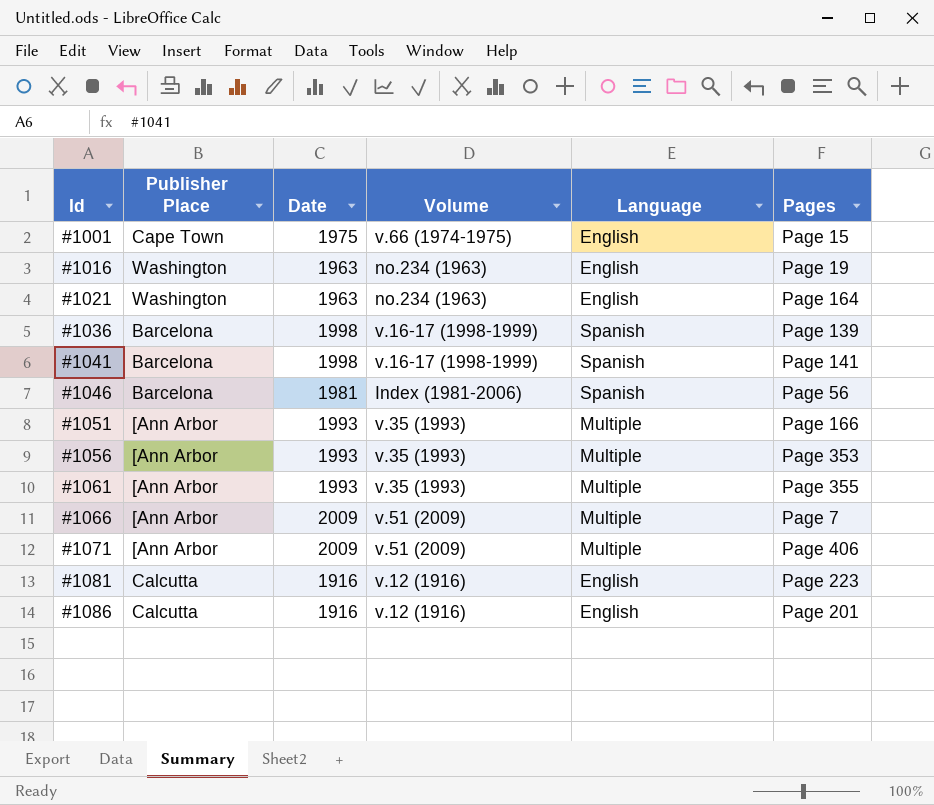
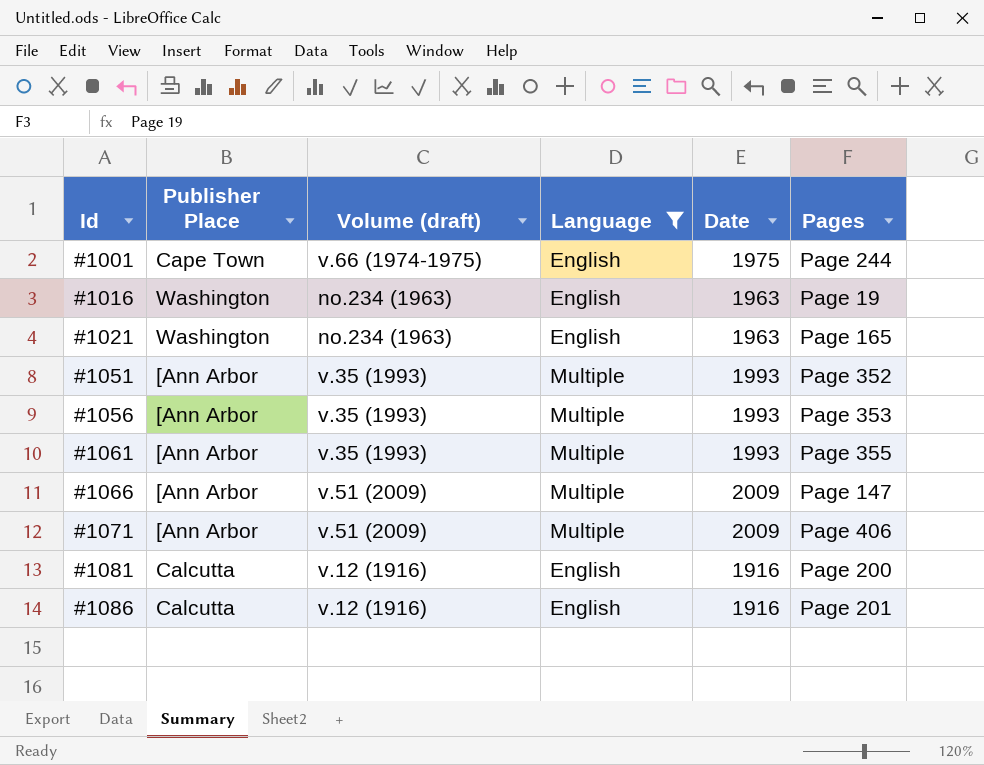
filter: none -> Language != Spanish
column name: Volume -> Volume (draft)
column Date | position: 3 -> 5
#1001 | Pages: Page 15 -> Page 244
#1021 | Pages: Page 164 -> Page 165
#1051 | Pages: Page 166 -> Page 352
#1066 | Pages: Page 7 -> Page 147
#1081 | Pages: Page 223 -> Page 200

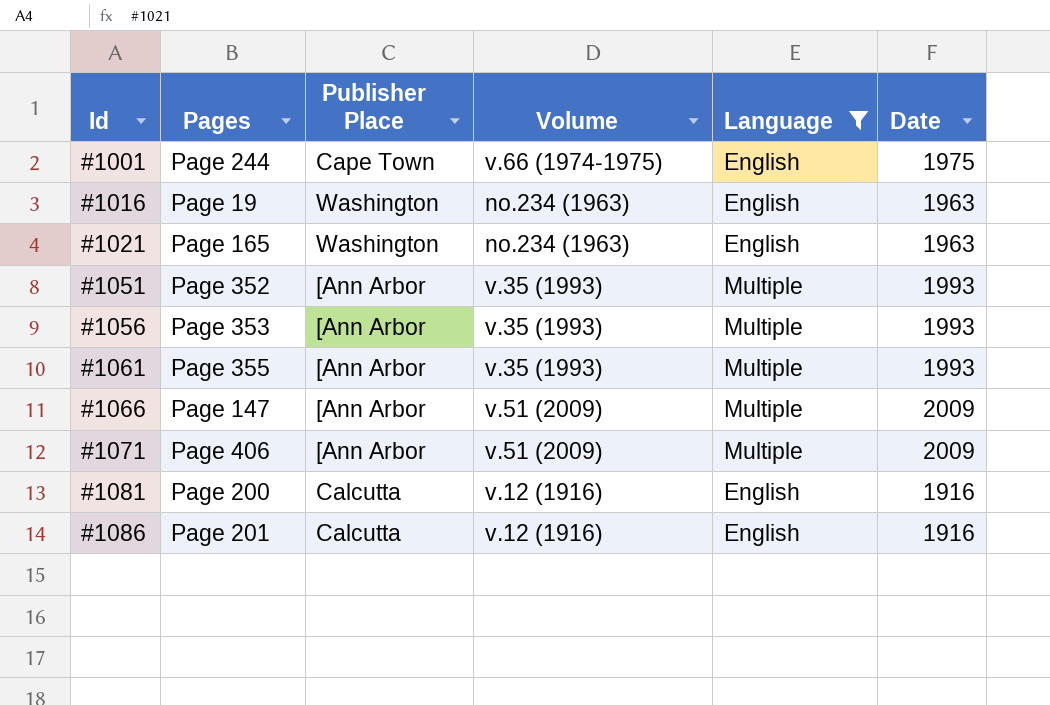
column Pages | position: 6 -> 2
column name: Volume (draft) -> Volume

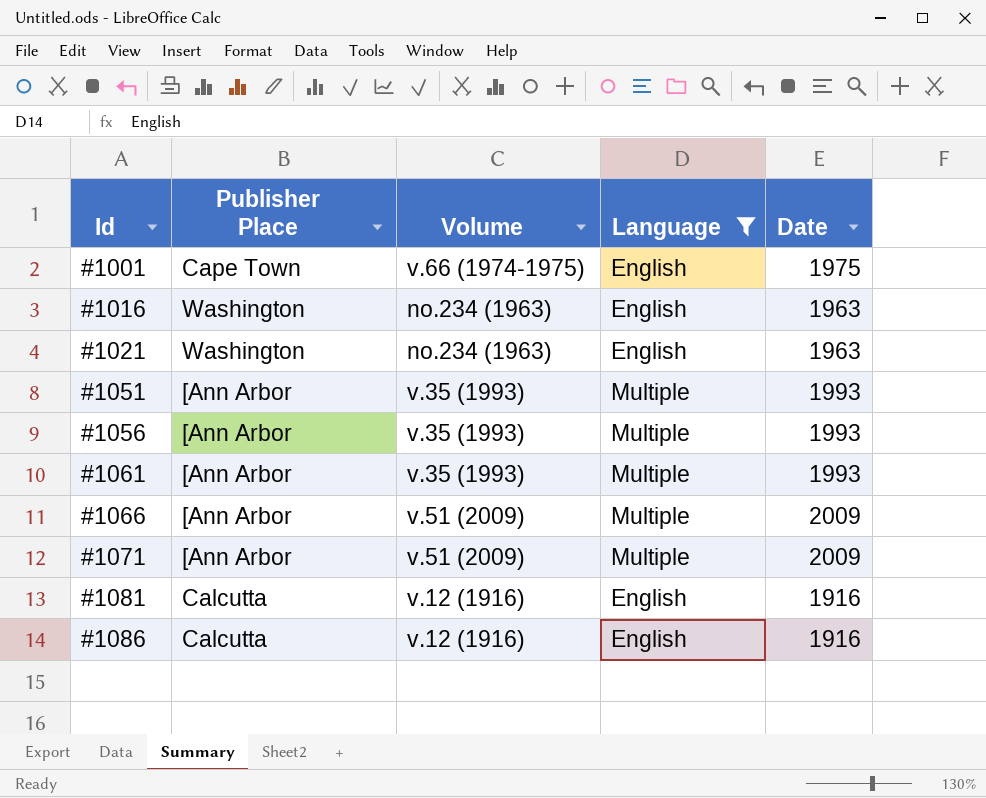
column Pages | position: 2 -> none

